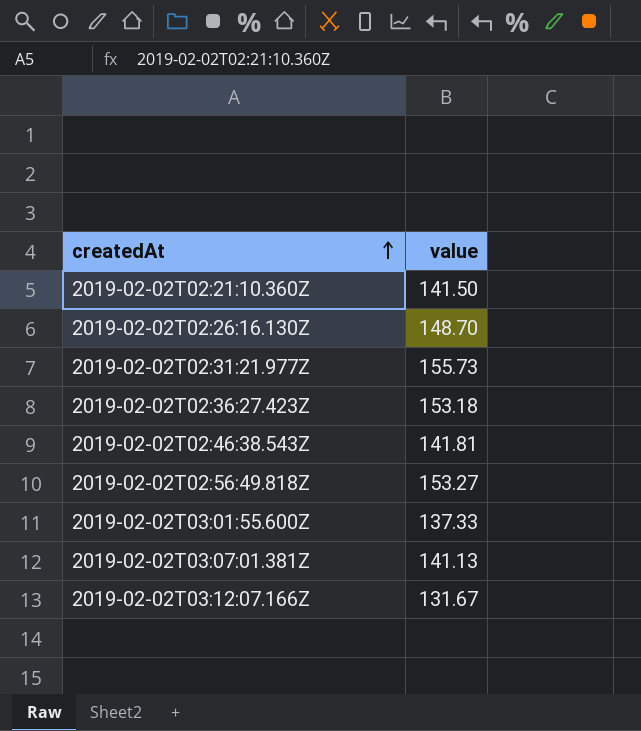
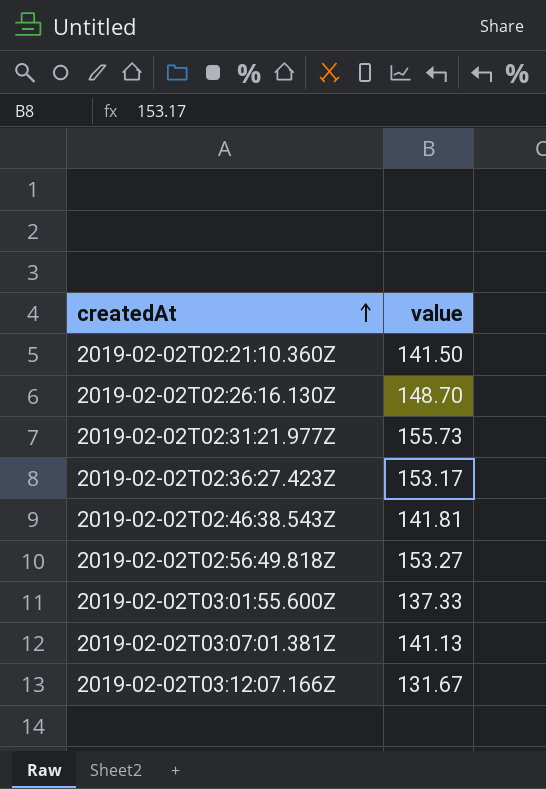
2019-02-02T02:36:27.423Z | value: 153.18 -> 153.17

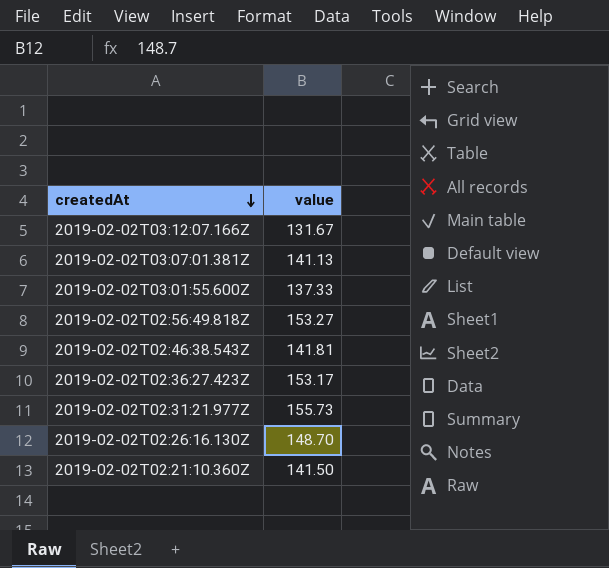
row order: createdAt ascending -> createdAt descending

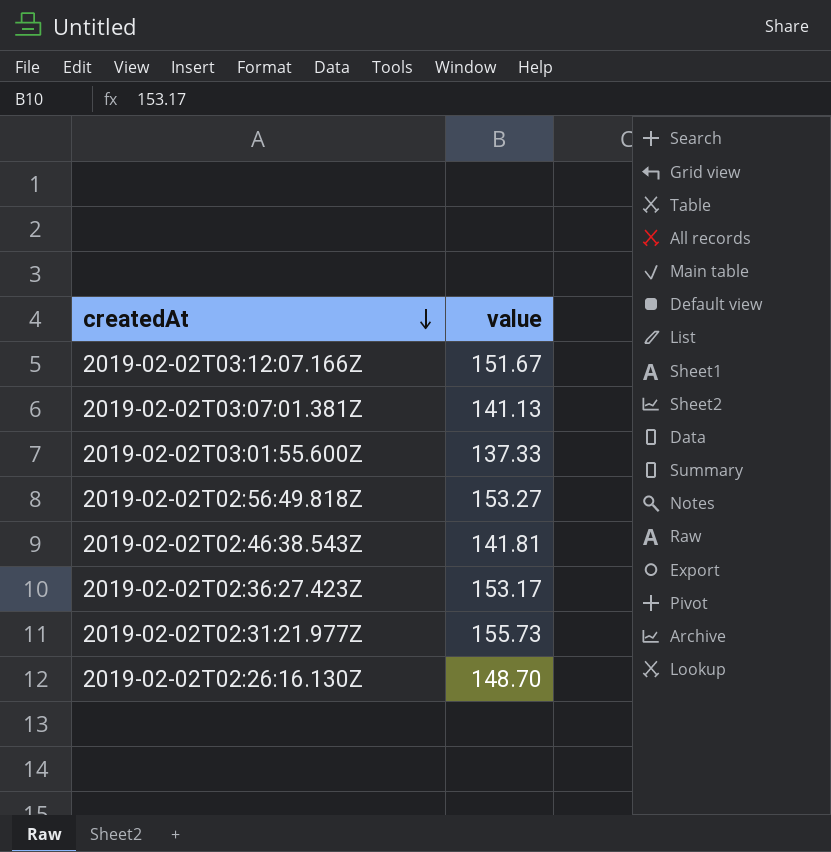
row 2019-02-02T02:21:10.360Z: 141.50 -> none
2019-02-02T03:12:07.166Z | value: 131.67 -> 151.67

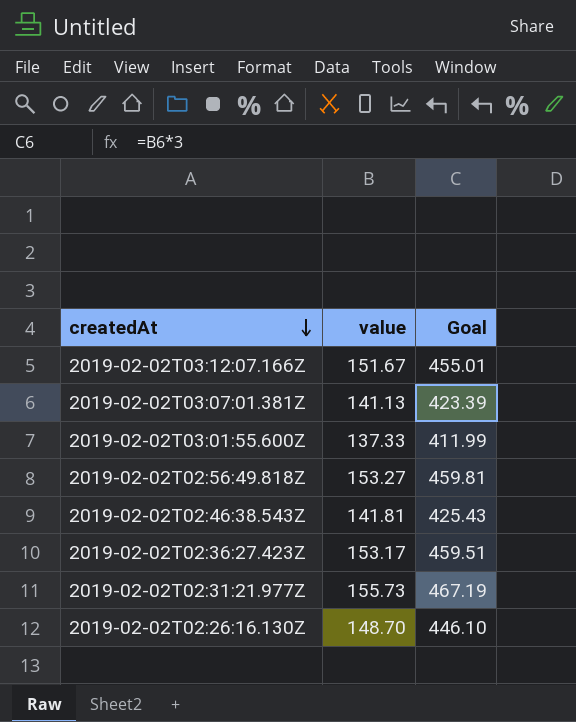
column Goal | formula: none -> [value] * 3

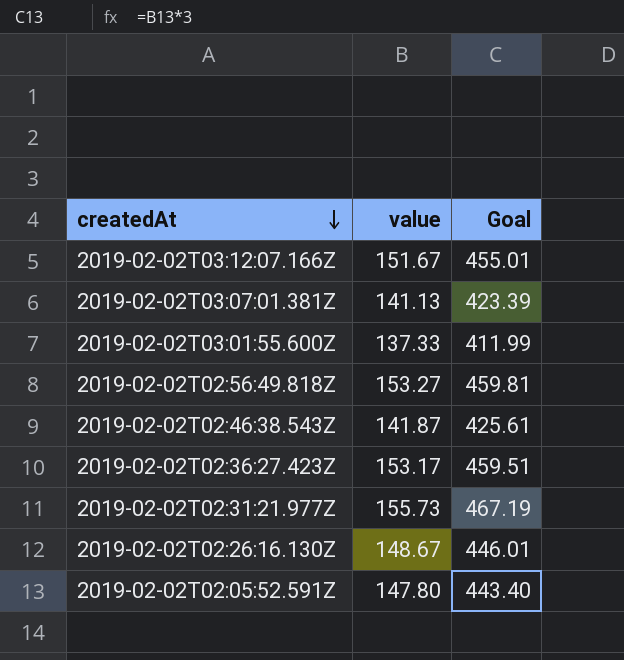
2019-02-02T02:46:38.543Z | value: 141.81 -> 141.87
2019-02-02T02:46:38.543Z | Goal: 425.43 -> 425.61
2019-02-02T02:26:16.130Z | value: 148.70 -> 148.67
2019-02-02T02:26:16.130Z | Goal: 446.10 -> 446.01
row 2019-02-02T02:05:52.591Z: none -> 147.80 | 443.40

